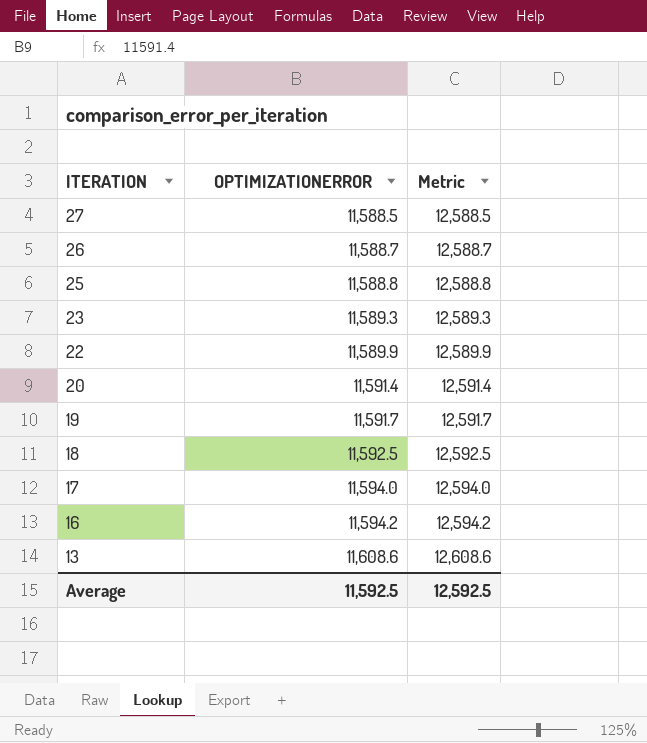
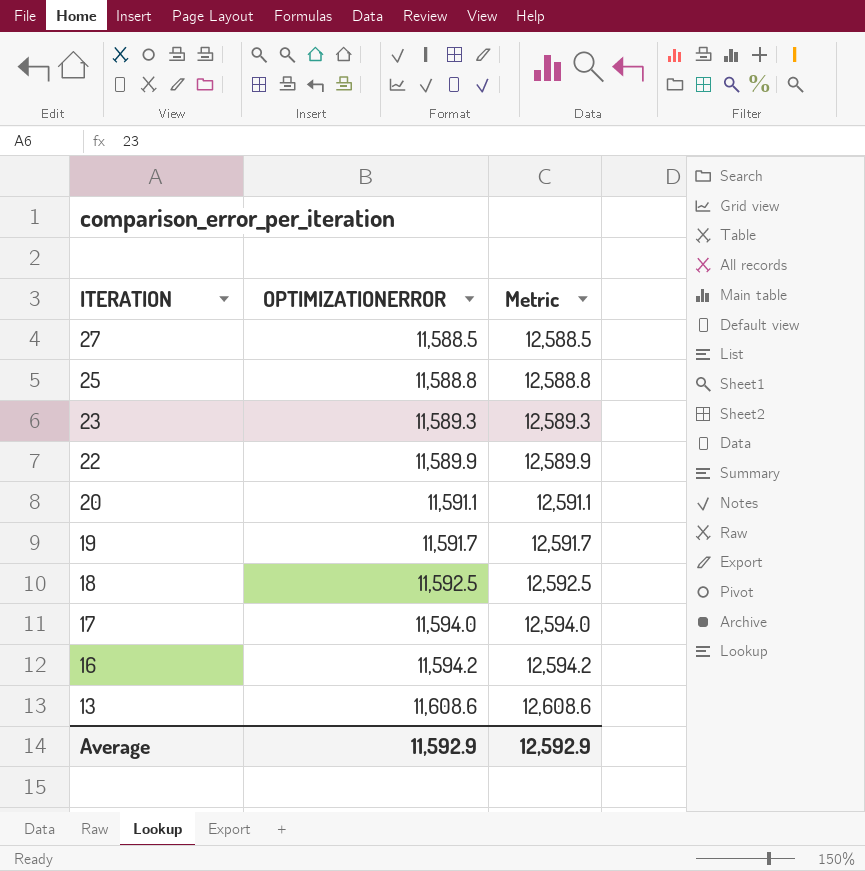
row 26: 11,588.7 | 12,588.7 -> none
20 | OPTIMIZATIONERROR: 11,591.4 -> 11,591.1
20 | Metric: 12,591.4 -> 12,591.1
Average | OPTIMIZATIONERROR: 11,592.5 -> 11,592.9
Average | Metric: 12,592.5 -> 12,592.9

